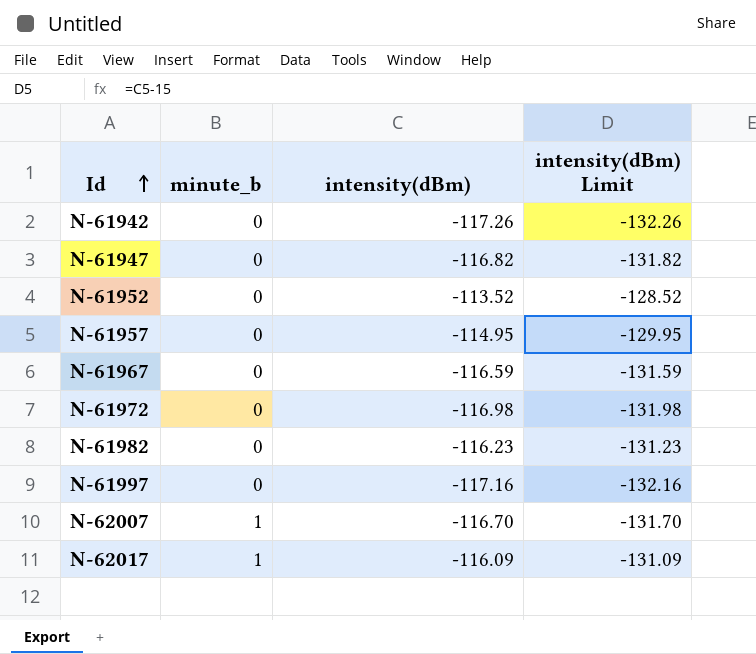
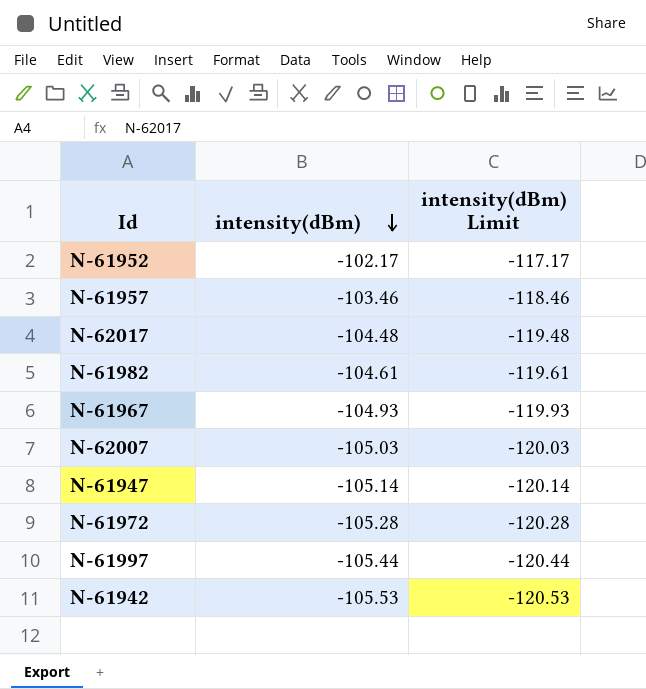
row order: Id ascending -> intensity(dBm) descending
column minute_b | position: 2 -> none
N-61952 | intensity(dBm): -113.52 -> -102.17
N-61952 | intensity(dBm) Limit: -128.52 -> -117.17
N-61957 | intensity(dBm): -114.95 -> -103.46
N-61957 | intensity(dBm) Limit: -129.95 -> -118.46
N-62017 | intensity(dBm): -116.09 -> -104.48
N-62017 | intensity(dBm) Limit: -131.09 -> -119.48
N-61982 | intensity(dBm): -116.23 -> -104.61
N-61982 | intensity(dBm) Limit: -131.23 -> -119.61
N-61967 | intensity(dBm): -116.59 -> -104.93
N-61967 | intensity(dBm) Limit: -131.59 -> -119.93
N-62007 | intensity(dBm): -116.70 -> -105.03
N-62007 | intensity(dBm) Limit: -131.70 -> -120.03
N-61947 | intensity(dBm): -116.82 -> -105.14
N-61947 | intensity(dBm) Limit: -131.82 -> -120.14
N-61972 | intensity(dBm): -116.98 -> -105.28
N-61972 | intensity(dBm) Limit: -131.98 -> -120.28
N-61997 | intensity(dBm): -117.16 -> -105.44
N-61997 | intensity(dBm) Limit: -132.16 -> -120.44
N-61942 | intensity(dBm): -117.26 -> -105.53
N-61942 | intensity(dBm) Limit: -132.26 -> -120.53

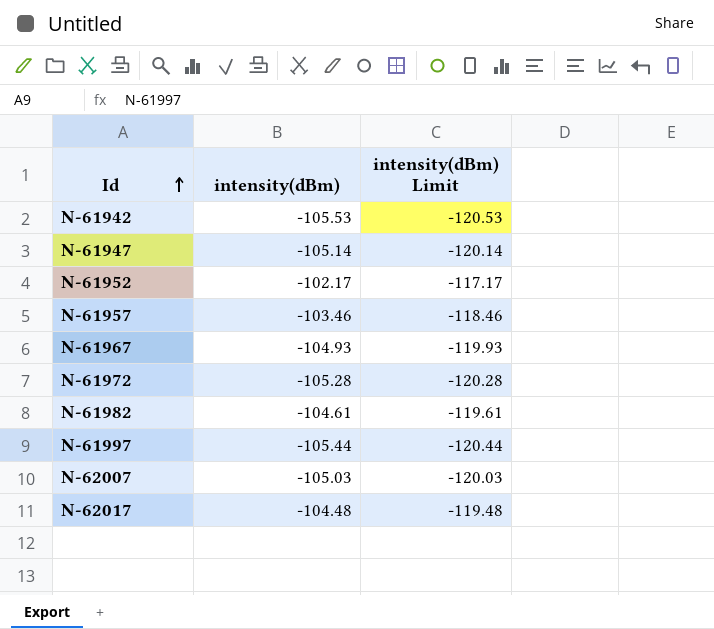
row order: intensity(dBm) descending -> Id ascending

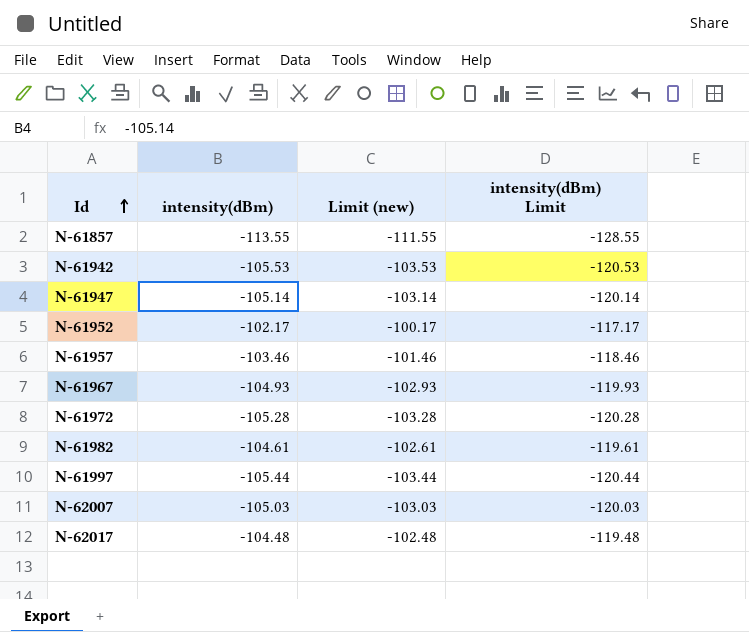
column Limit (new) | formula: none -> [intensity(dBm)] + 2
row N-61857: none -> -113.55 | -111.55 | -128.55

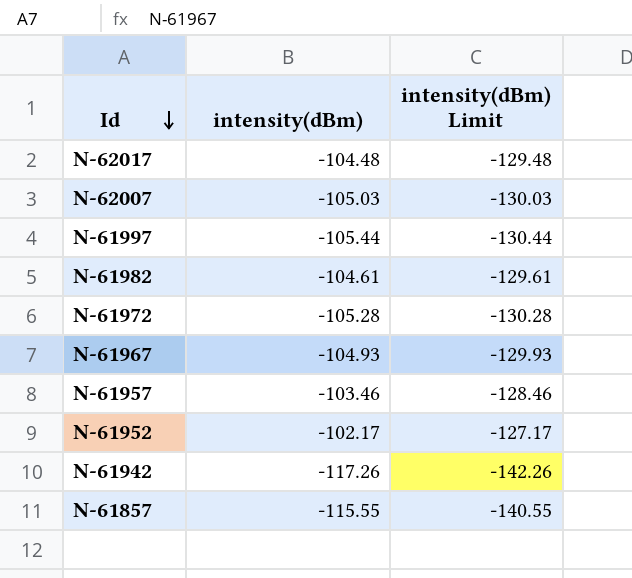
row order: Id ascending -> Id descending
column Limit (new) | formula: [intensity(dBm)] + 2 -> none
column intensity(dBm) Limit | formula: [intensity(dBm)] - 15 -> [intensity(dBm)] - 25
row N-61947: -105.14 | -103.14 | -120.14 -> none
N-61942 | intensity(dBm): -105.53 -> -117.26
N-61857 | intensity(dBm): -113.55 -> -115.55

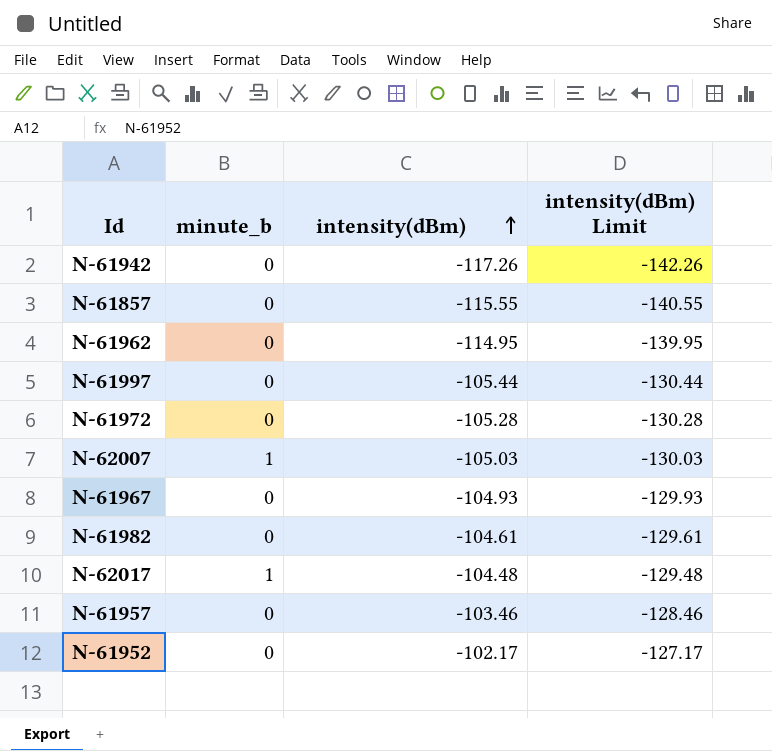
row order: Id descending -> intensity(dBm) ascending
column minute_b | position: none -> 2
row N-61962: none -> 0 | -114.95 | -139.95

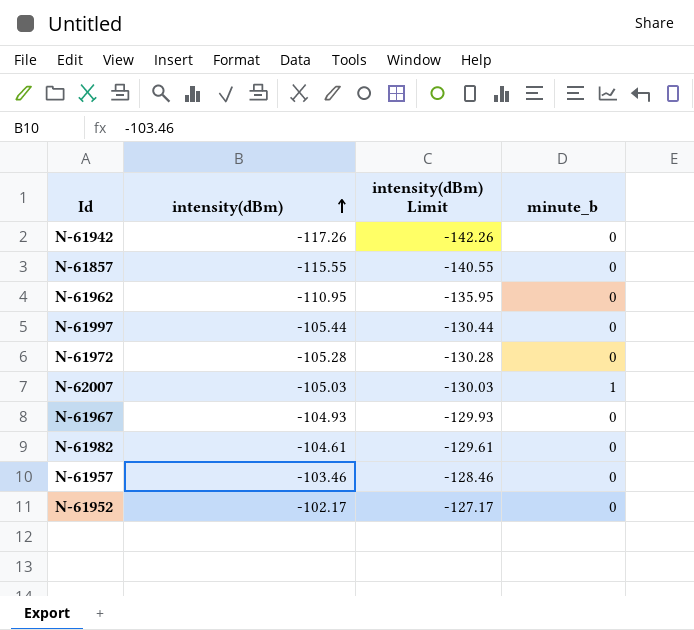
column minute_b | position: 2 -> 4
row N-62017: 1 | -104.48 | -129.48 -> none
N-61962 | intensity(dBm): -114.95 -> -110.95
N-61962 | intensity(dBm) Limit: -139.95 -> -135.95

